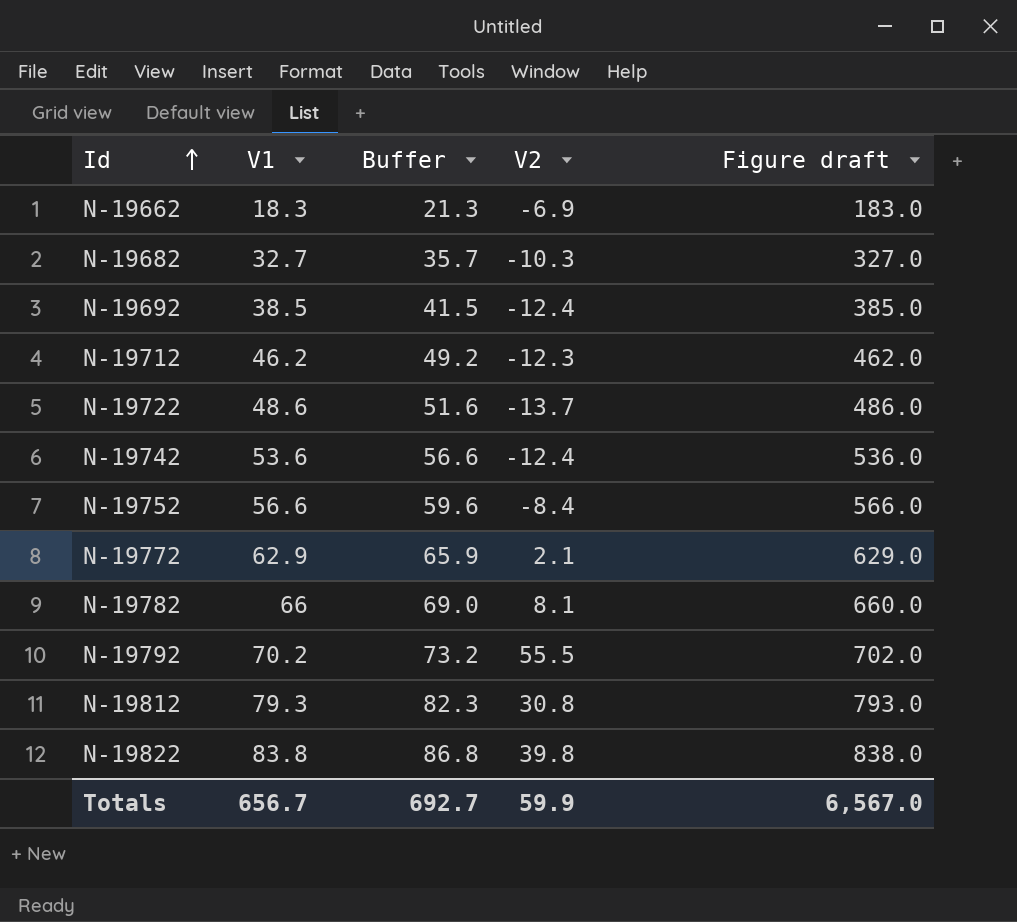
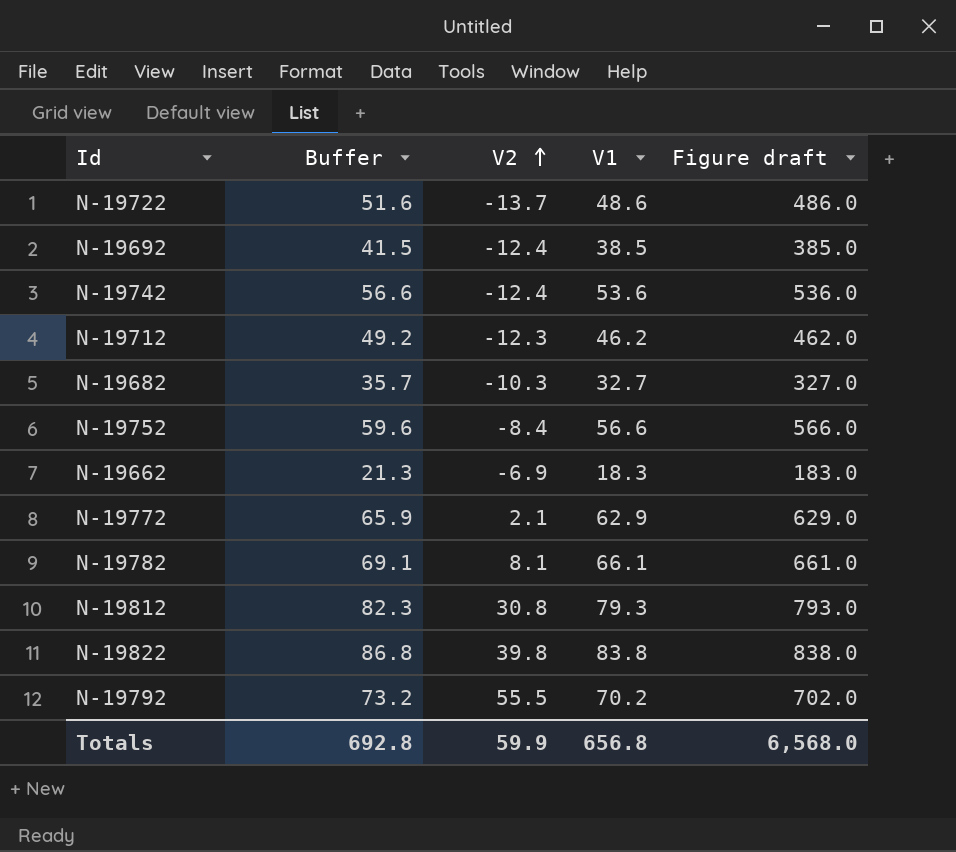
row order: Id ascending -> V2 ascending
column V1 | position: 2 -> 4
N-19782 | Buffer: 69.0 -> 69.1
N-19782 | V1: 66 -> 66.1
N-19782 | Figure draft: 660.0 -> 661.0
Totals | Buffer: 692.7 -> 692.8
Totals | V1: 656.7 -> 656.8
Totals | Figure draft: 6,567.0 -> 6,568.0

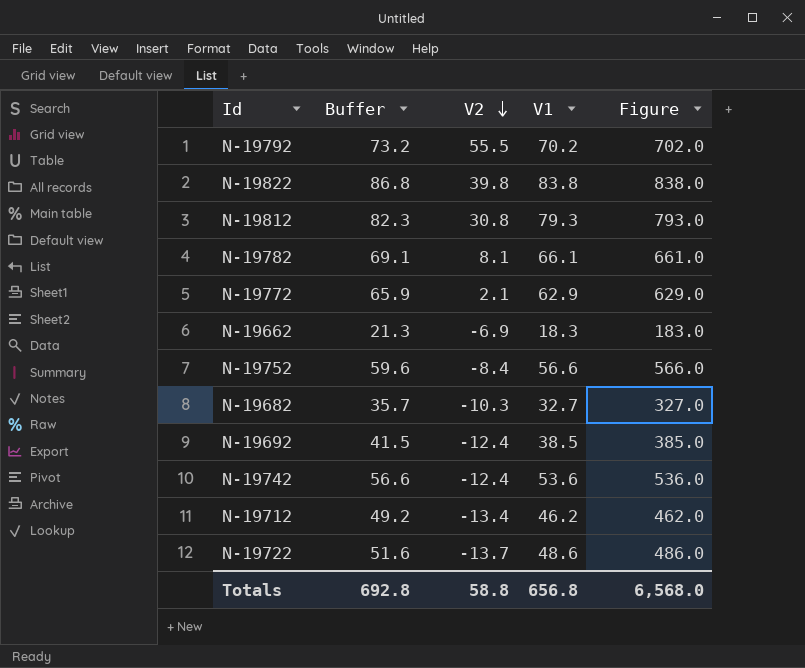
row order: V2 ascending -> V2 descending
column name: Figure draft -> Figure
N-19712 | V2: -12.3 -> -13.4
Totals | V2: 59.9 -> 58.8

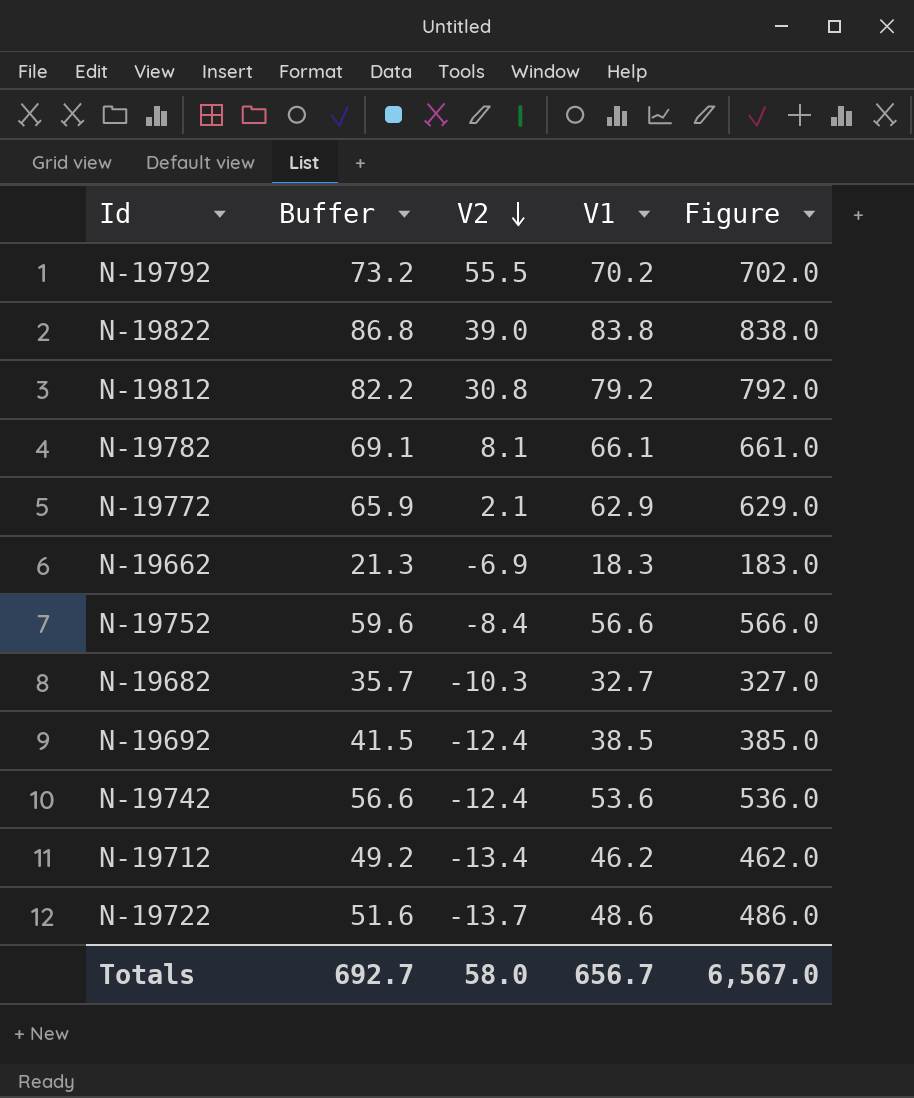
N-19822 | V2: 39.8 -> 39.0
N-19812 | Buffer: 82.3 -> 82.2
N-19812 | V1: 79.3 -> 79.2
N-19812 | Figure: 793.0 -> 792.0
Totals | Buffer: 692.8 -> 692.7
Totals | V2: 58.8 -> 58.0
Totals | V1: 656.8 -> 656.7
Totals | Figure: 6,568.0 -> 6,567.0

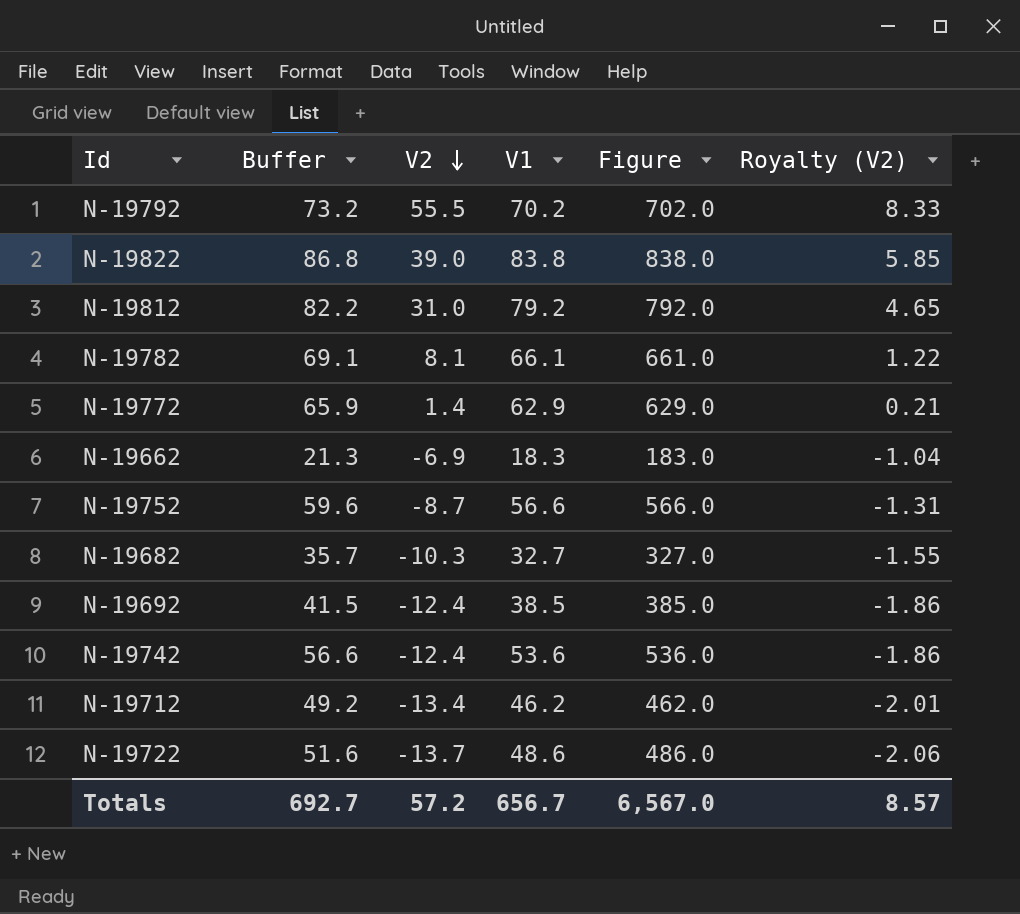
column Royalty (V2) | formula: none -> [V2] * 0.15
N-19812 | V2: 30.8 -> 31.0
N-19772 | V2: 2.1 -> 1.4
N-19752 | V2: -8.4 -> -8.7
Totals | V2: 58.0 -> 57.2

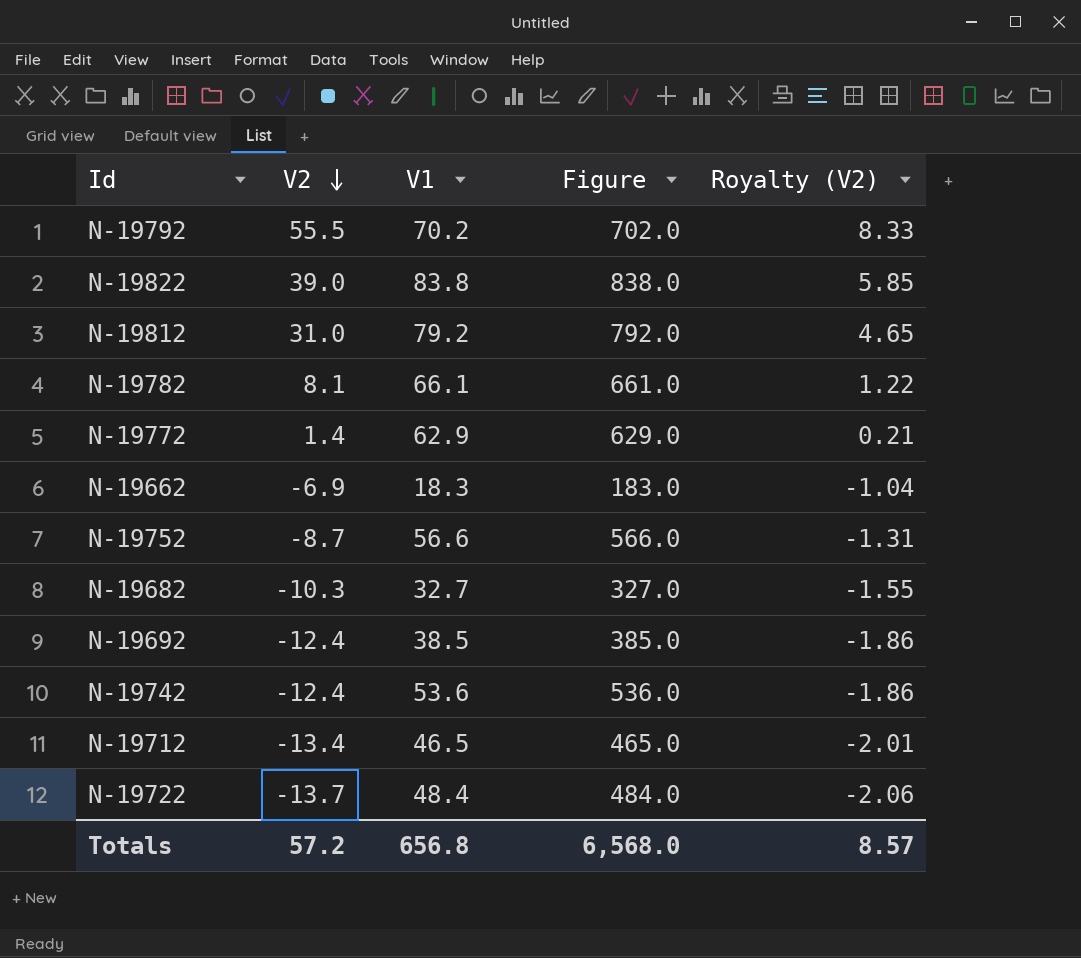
column Buffer | formula: [V1] + 3 -> none
N-19712 | V1: 46.2 -> 46.5
N-19712 | Figure: 462.0 -> 465.0
N-19722 | V1: 48.6 -> 48.4
N-19722 | Figure: 486.0 -> 484.0
Totals | V1: 656.7 -> 656.8
Totals | Figure: 6,567.0 -> 6,568.0

